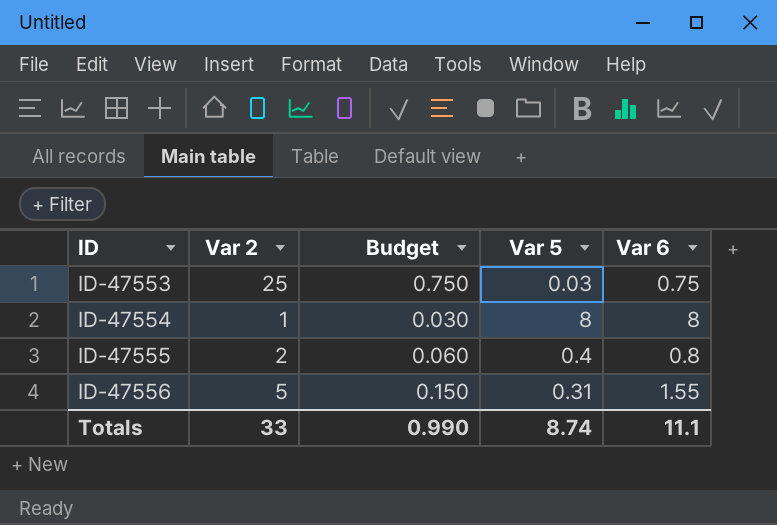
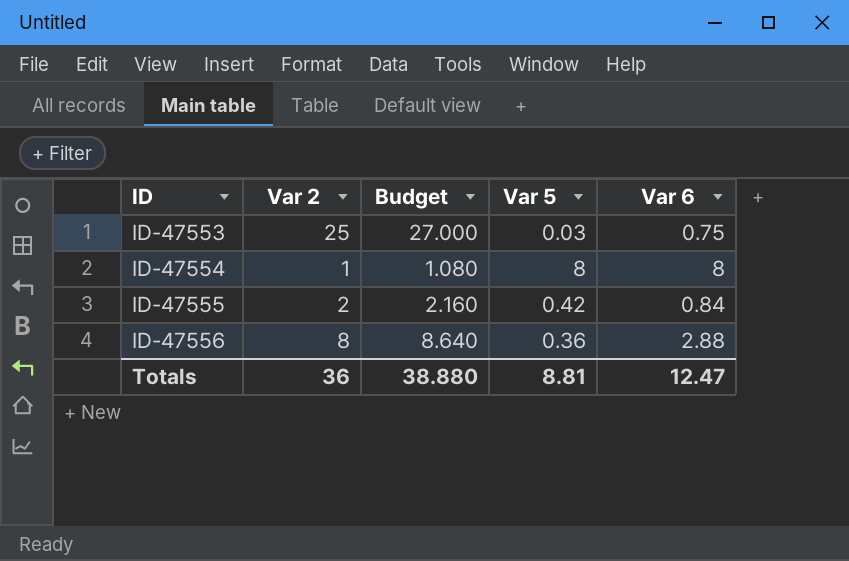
column Budget | formula: [Var 2] * 0.03 -> [Var 2] * 1.08
ID-47555 | Var 5: 0.4 -> 0.42
ID-47555 | Var 6: 0.8 -> 0.84
ID-47556 | Var 2: 5 -> 8
ID-47556 | Var 5: 0.31 -> 0.36
ID-47556 | Var 6: 1.55 -> 2.88
Totals | Var 2: 33 -> 36
Totals | Budget: 0.990 -> 38.880
Totals | Var 5: 8.74 -> 8.81
Totals | Var 6: 11.1 -> 12.47

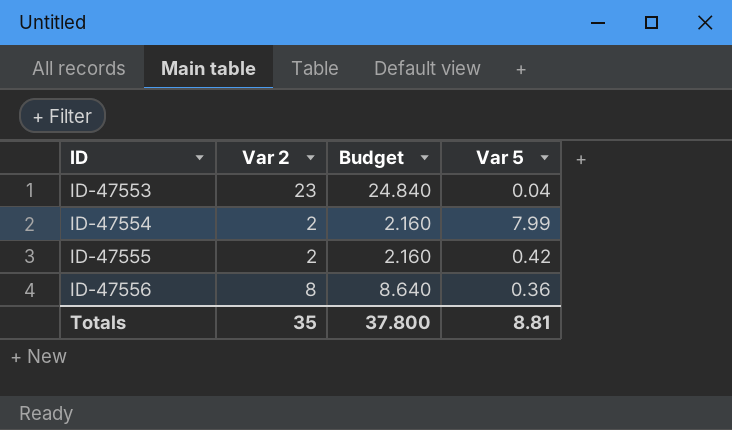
column Var 6 | formula: [Var 2] * [Var 5] -> none
ID-47553 | Var 2: 25 -> 23
ID-47553 | Budget: 27.000 -> 24.840
ID-47553 | Var 5: 0.03 -> 0.04
ID-47554 | Var 2: 1 -> 2
ID-47554 | Budget: 1.080 -> 2.160
ID-47554 | Var 5: 8 -> 7.99
Totals | Var 2: 36 -> 35
Totals | Budget: 38.880 -> 37.800

